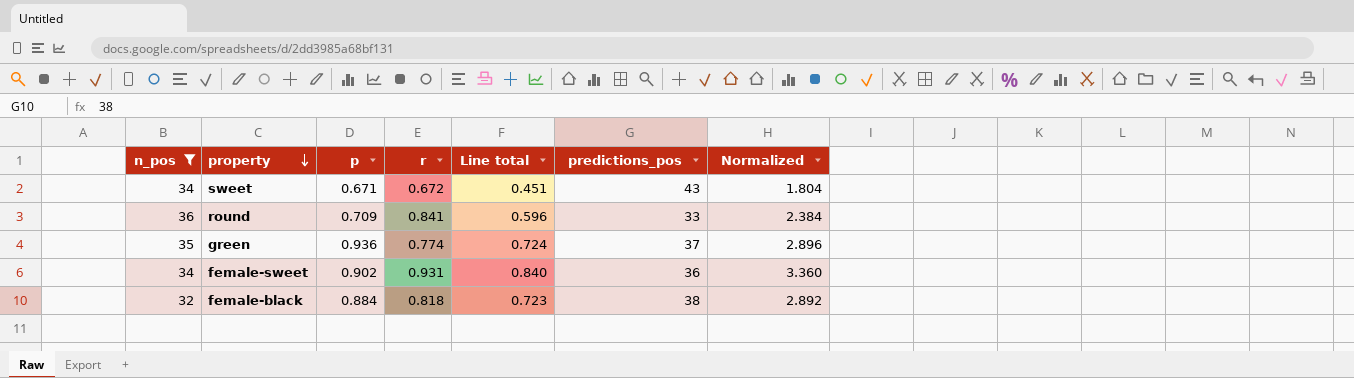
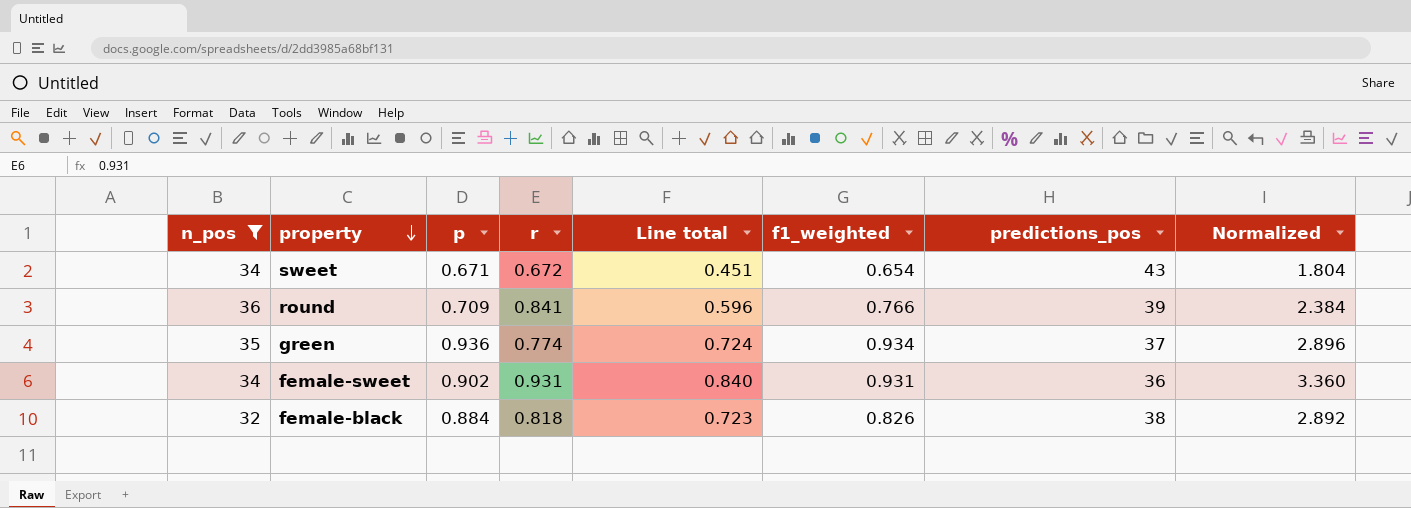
column f1_weighted | position: none -> 6
round | predictions_pos: 33 -> 39

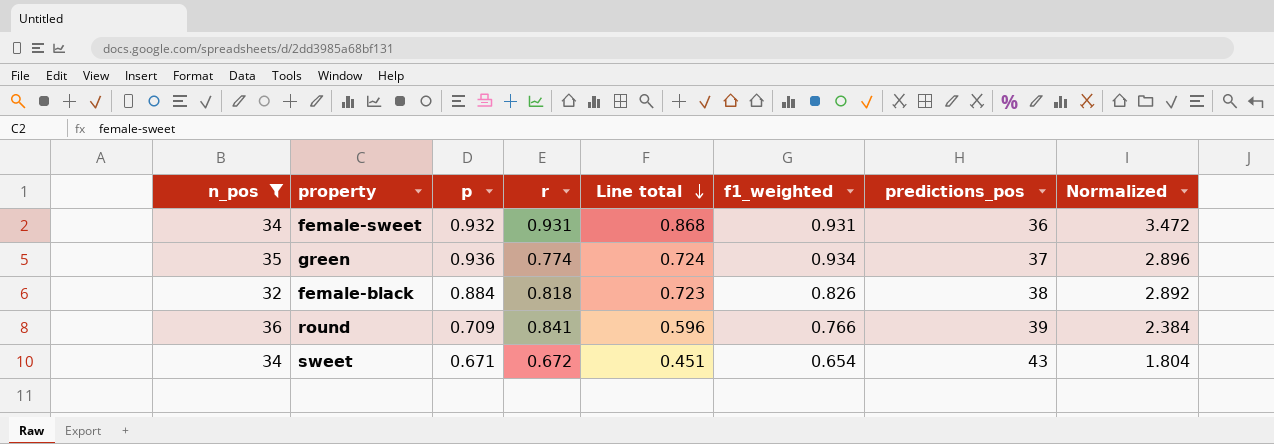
row order: property descending -> Line total descending
female-sweet | p: 0.902 -> 0.932
female-sweet | Line total: 0.840 -> 0.868
female-sweet | Normalized: 3.360 -> 3.472

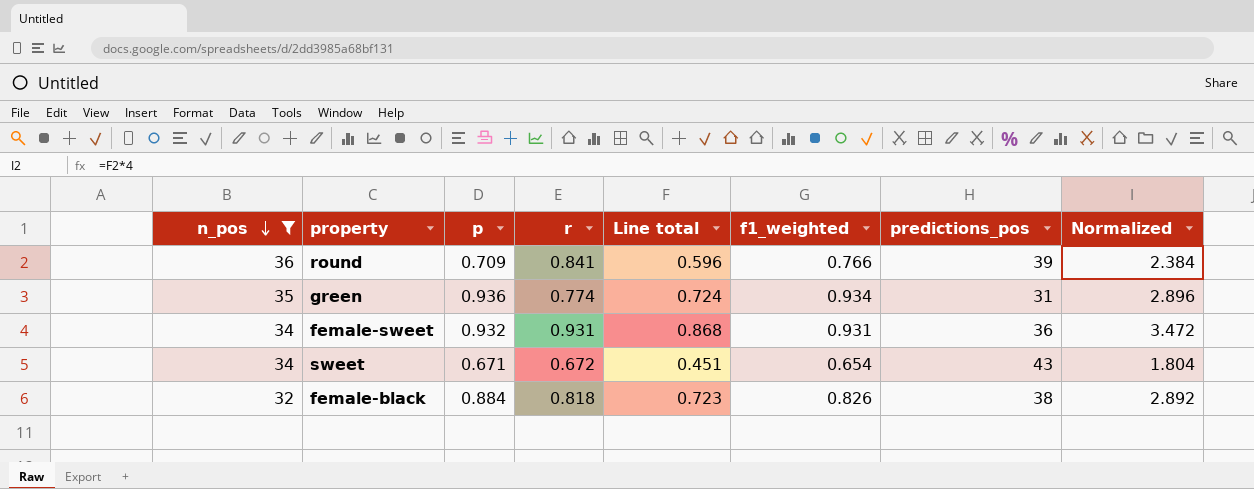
row order: Line total descending -> n_pos descending
green | predictions_pos: 37 -> 31

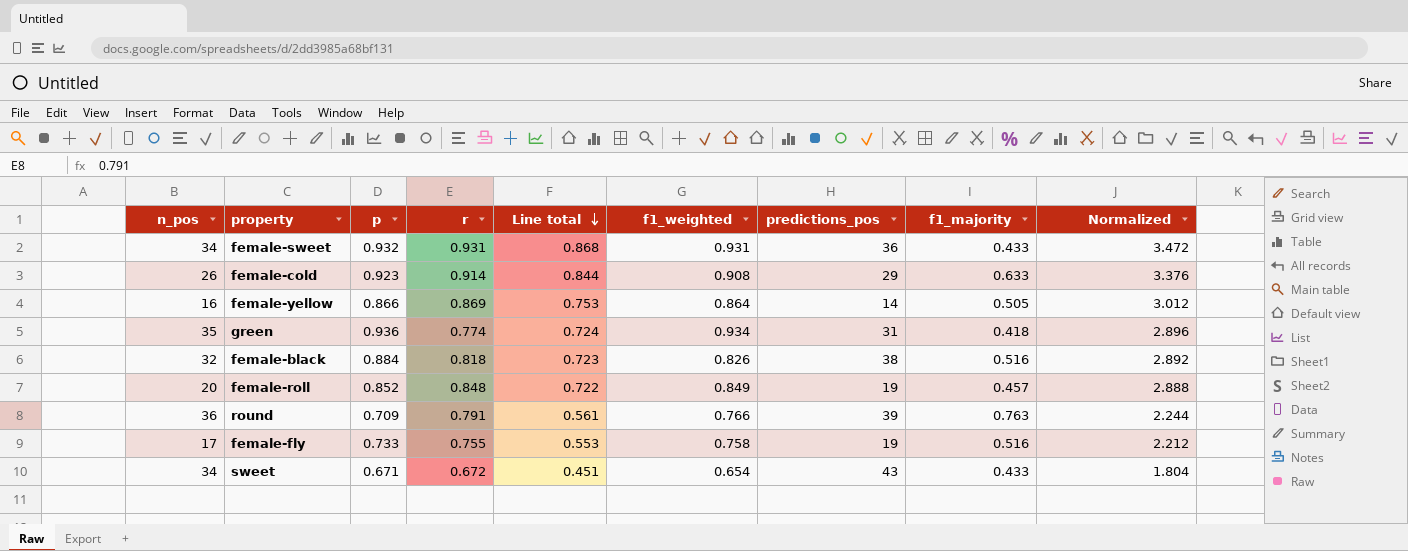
filter: n_pos >= 32 -> none
row order: n_pos descending -> Line total descending
column f1_majority | position: none -> 8
round | r: 0.841 -> 0.791
round | Line total: 0.596 -> 0.561
round | Normalized: 2.384 -> 2.244

